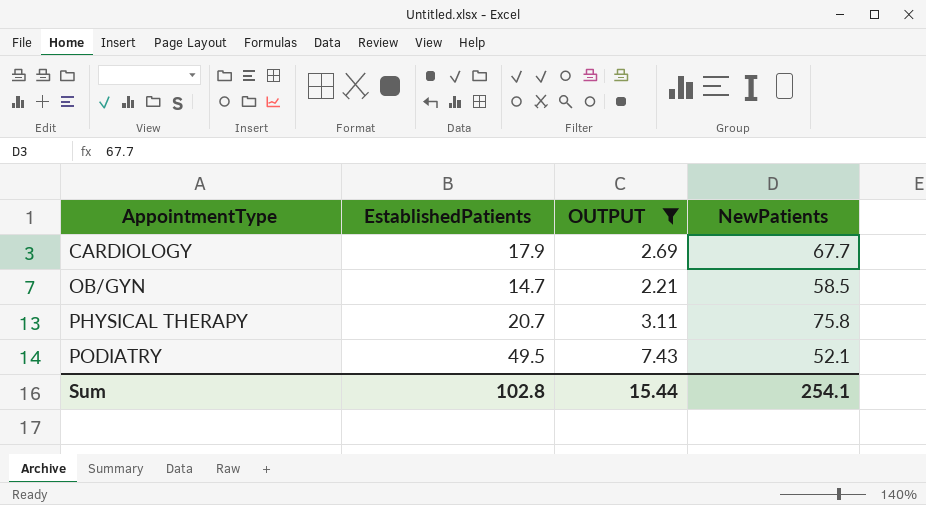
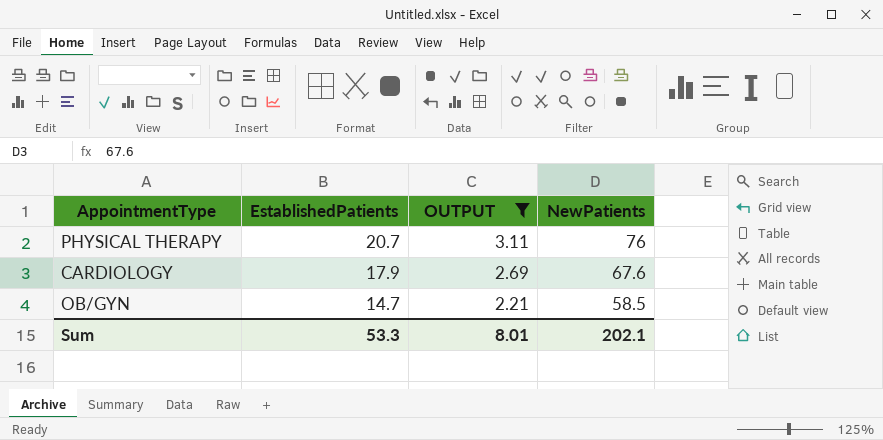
row order: AppointmentType ascending -> EstablishedPatients descending
row PODIATRY: 49.5 | 7.43 | 52.1 -> none
PHYSICAL THERAPY | NewPatients: 75.8 -> 76
CARDIOLOGY | NewPatients: 67.7 -> 67.6
Sum | EstablishedPatients: 102.8 -> 53.3
Sum | OUTPUT: 15.44 -> 8.01
Sum | NewPatients: 254.1 -> 202.1

